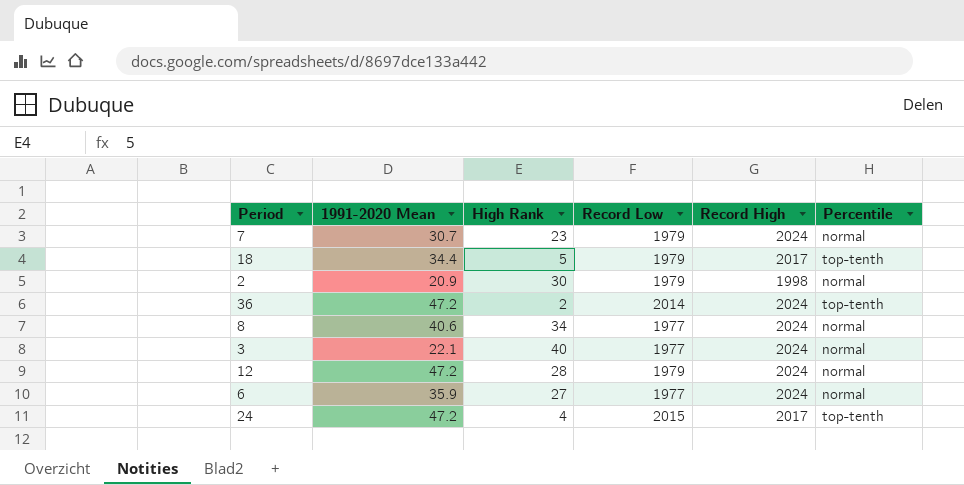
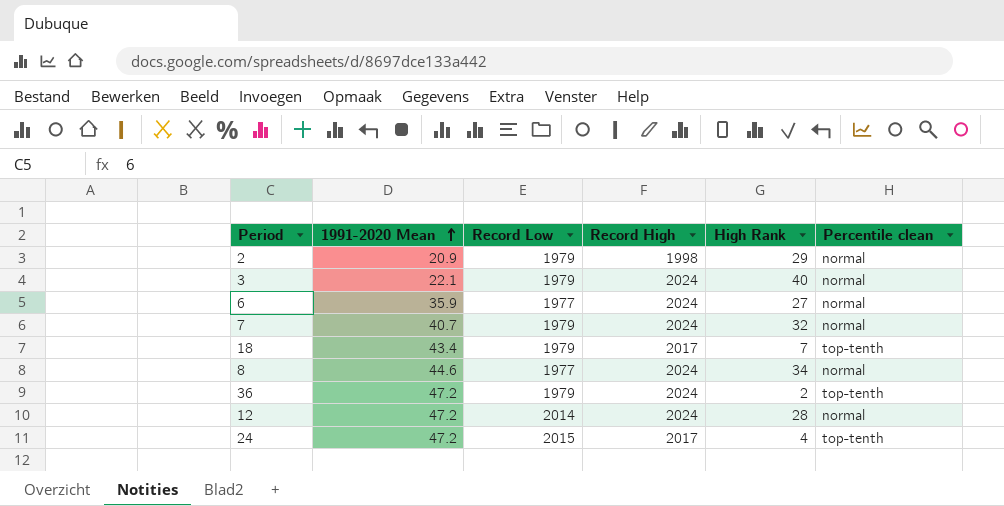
row order: none -> 1991-2020 Mean ascending
column High Rank | position: 3 -> 5
column name: Percentile -> Percentile clean
2 | High Rank: 30 -> 29
3 | Record Low: 1977 -> 1979
7 | 1991-2020 Mean: 30.7 -> 40.7
7 | High Rank: 23 -> 32
18 | 1991-2020 Mean: 34.4 -> 43.4
18 | High Rank: 5 -> 7
8 | 1991-2020 Mean: 40.6 -> 44.6
36 | Record Low: 2014 -> 1979
12 | Record Low: 1979 -> 2014

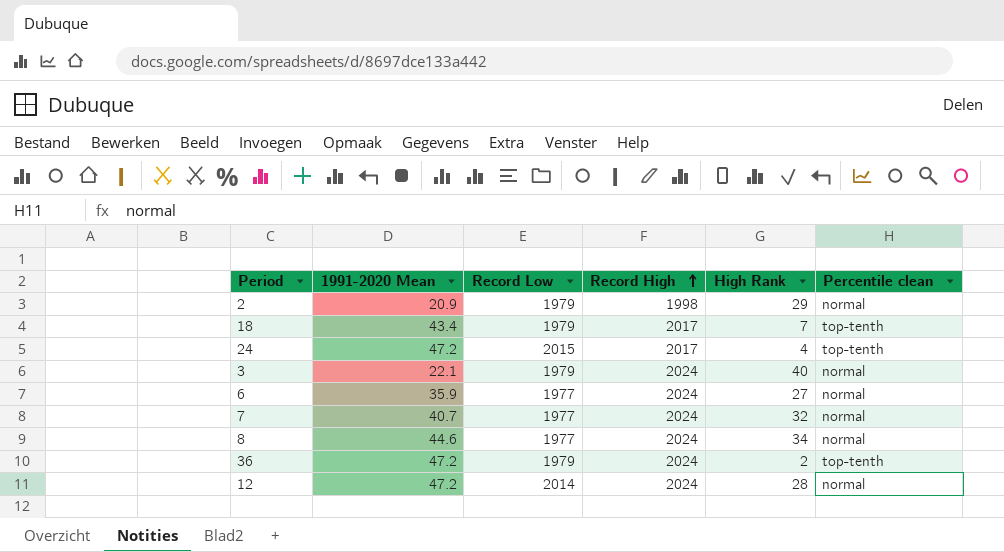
row order: 1991-2020 Mean ascending -> Record High ascending
7 | Record Low: 1979 -> 1977

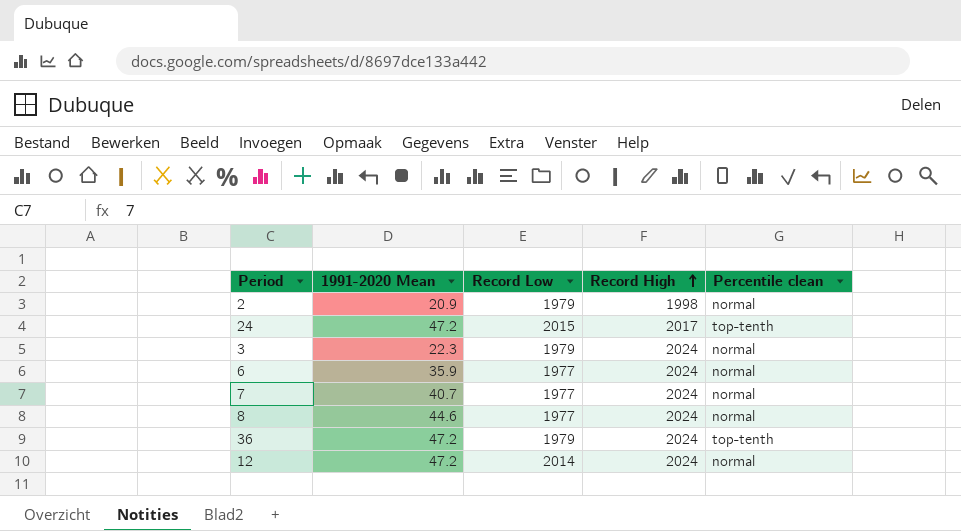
column High Rank | position: 5 -> none
row 18: 43.4 | 1979 | 2017 | 7 | top-tenth -> none
3 | 1991-2020 Mean: 22.1 -> 22.3

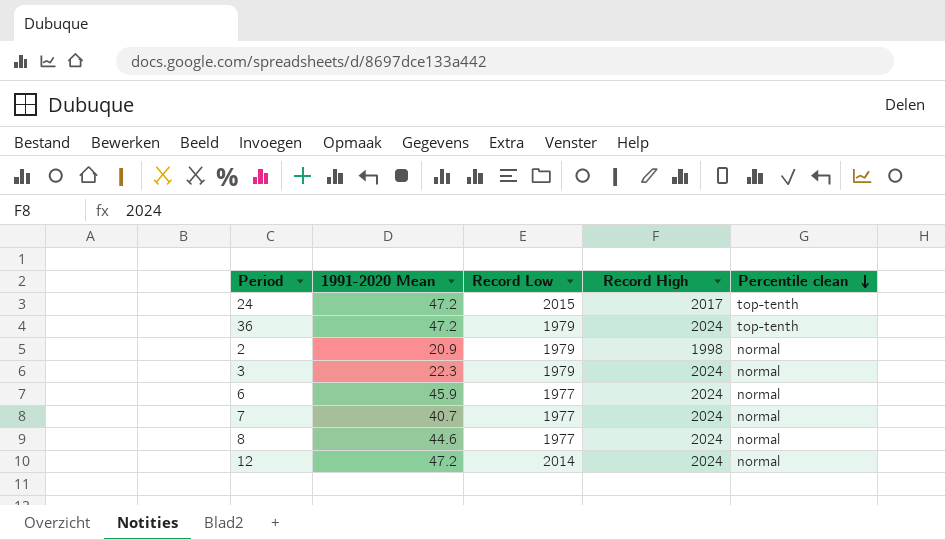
row order: Record High ascending -> Percentile clean descending
6 | 1991-2020 Mean: 35.9 -> 45.9

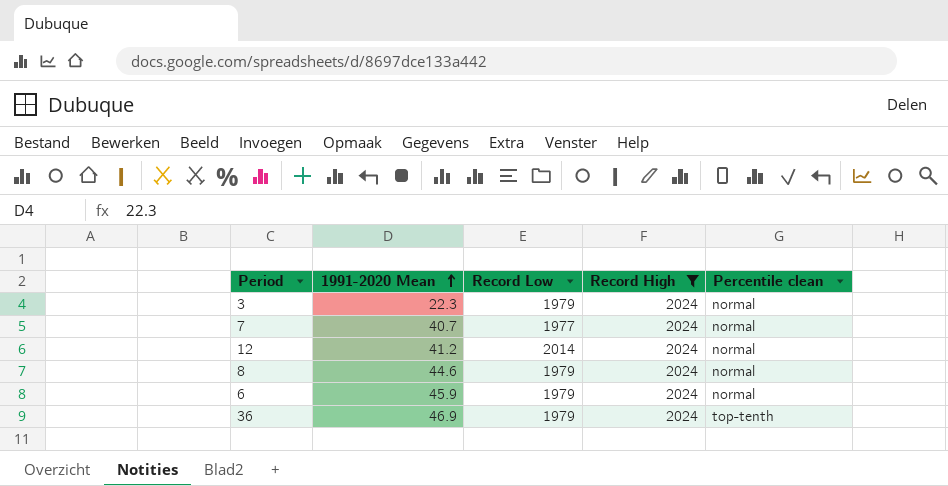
filter: none -> Record High = 2024
row order: Percentile clean descending -> 1991-2020 Mean ascending
12 | 1991-2020 Mean: 47.2 -> 41.2
8 | Record Low: 1977 -> 1979
6 | Record Low: 1977 -> 1979
36 | 1991-2020 Mean: 47.2 -> 46.9

